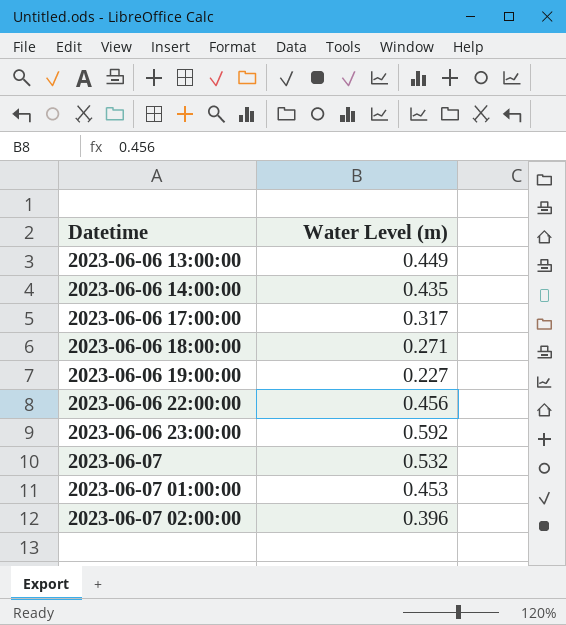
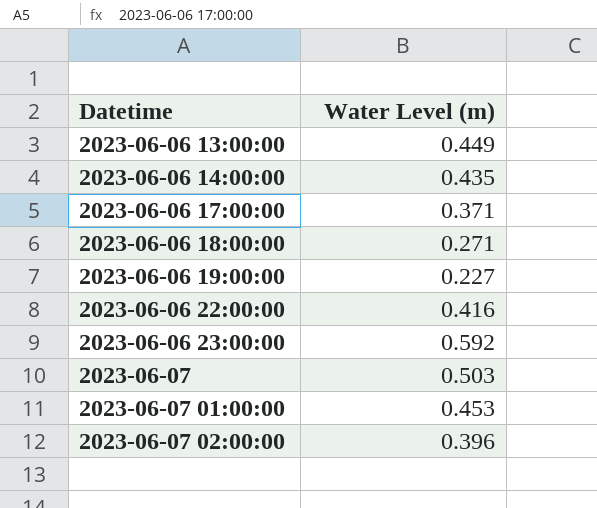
2023-06-06 17:00:00 | Water Level (m): 0.317 -> 0.371
2023-06-06 22:00:00 | Water Level (m): 0.456 -> 0.416
2023-06-07 | Water Level (m): 0.532 -> 0.503

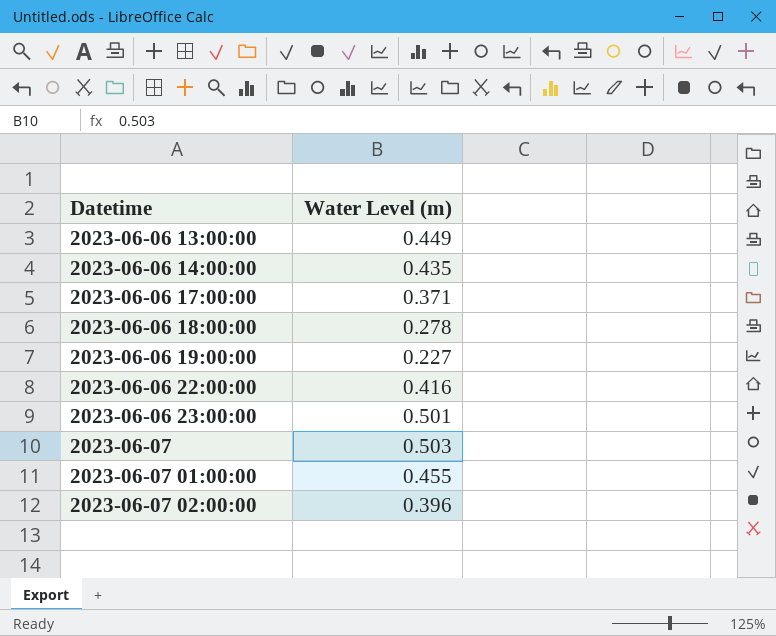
2023-06-06 18:00:00 | Water Level (m): 0.271 -> 0.278
2023-06-06 23:00:00 | Water Level (m): 0.592 -> 0.501
2023-06-07 01:00:00 | Water Level (m): 0.453 -> 0.455

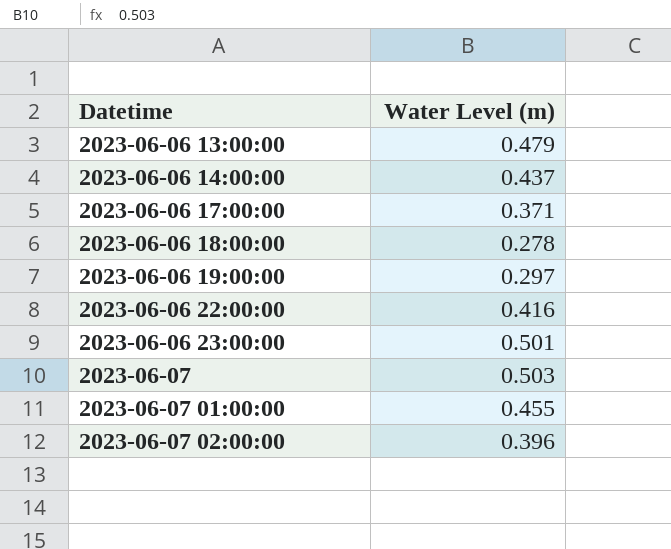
2023-06-06 13:00:00 | Water Level (m): 0.449 -> 0.479
2023-06-06 14:00:00 | Water Level (m): 0.435 -> 0.437
2023-06-06 19:00:00 | Water Level (m): 0.227 -> 0.297

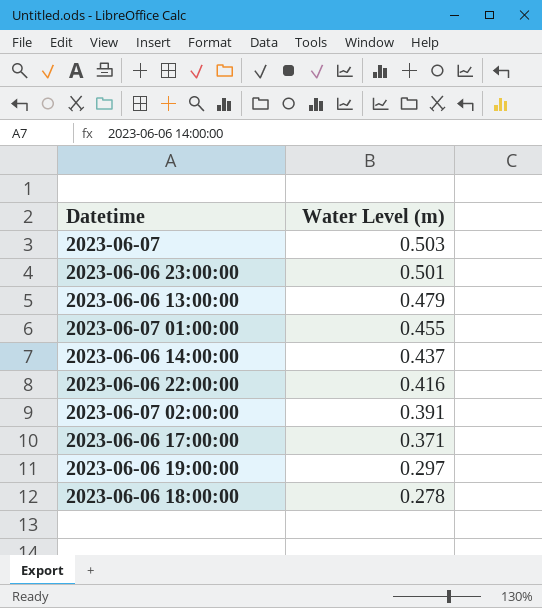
row order: Datetime ascending -> Water Level (m) descending
2023-06-07 02:00:00 | Water Level (m): 0.396 -> 0.391

